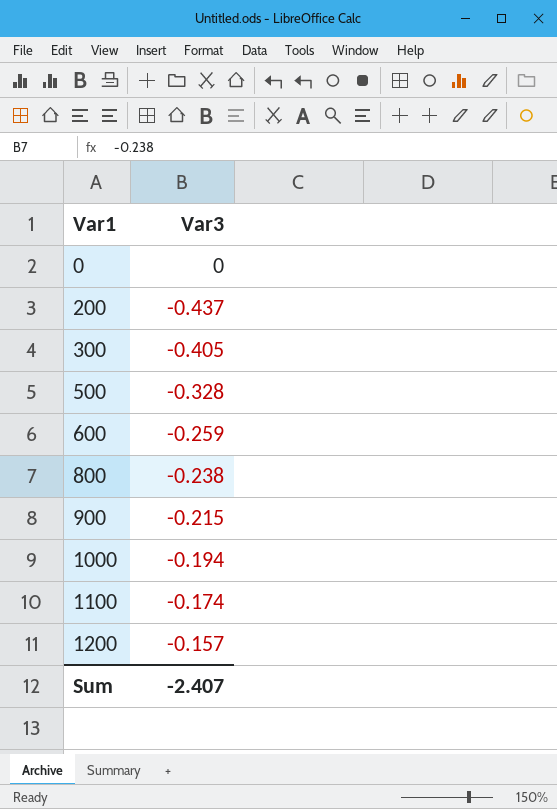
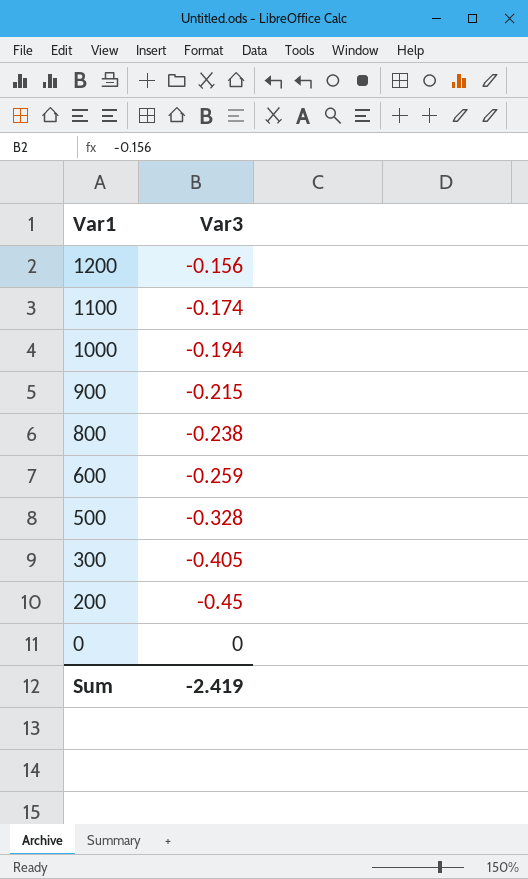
row order: Var1 ascending -> Var1 descending
1200 | Var3: -0.157 -> -0.156
200 | Var3: -0.437 -> -0.45
Sum | Var3: -2.407 -> -2.419

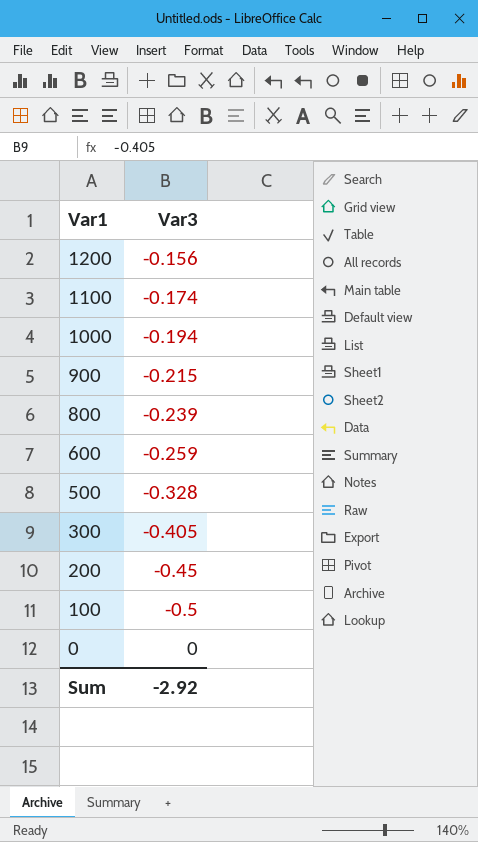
800 | Var3: -0.238 -> -0.239
row 100: none -> -0.5
Sum | Var3: -2.419 -> -2.92

